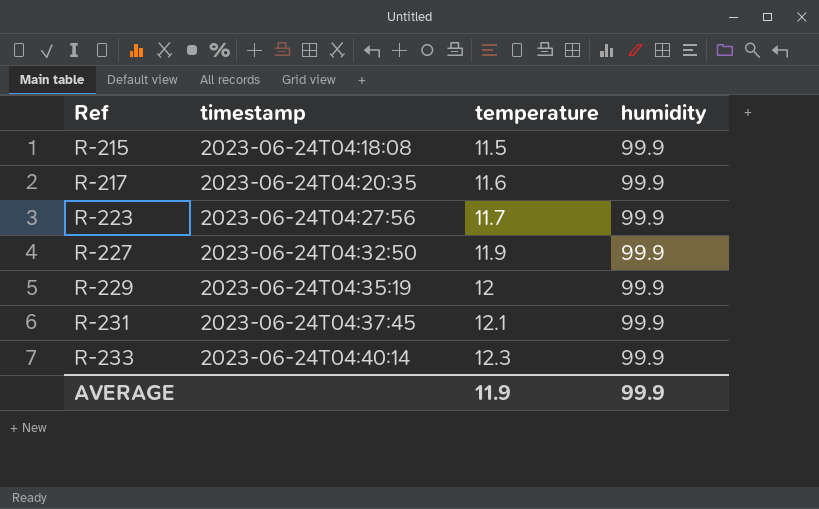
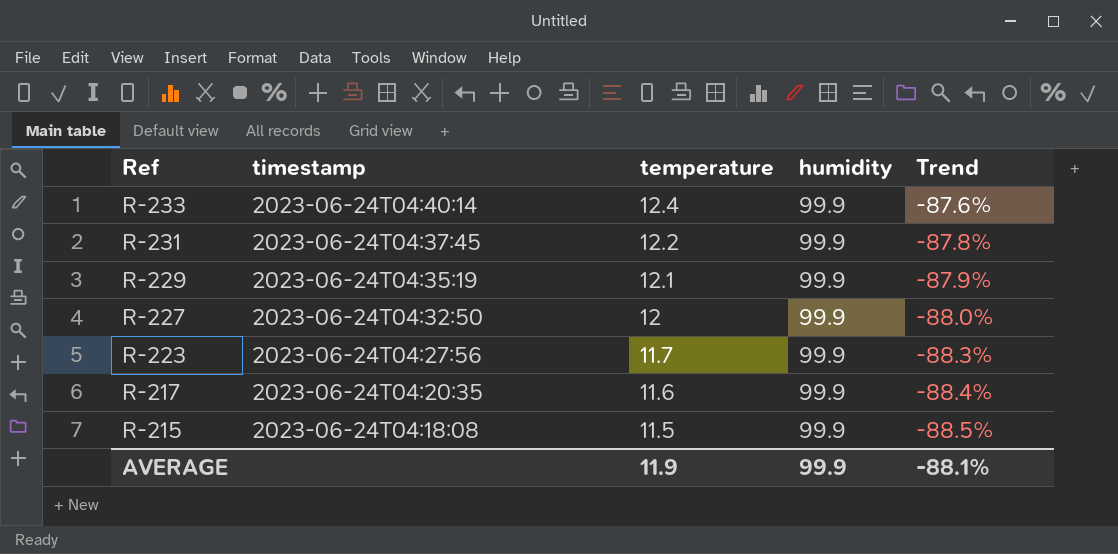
row order: Ref ascending -> Ref descending
column Trend | formula: none -> ([temperature] - [humidity]) / [humidity]
R-233 | temperature: 12.3 -> 12.4
R-231 | temperature: 12.1 -> 12.2
R-229 | temperature: 12 -> 12.1
R-227 | temperature: 11.9 -> 12

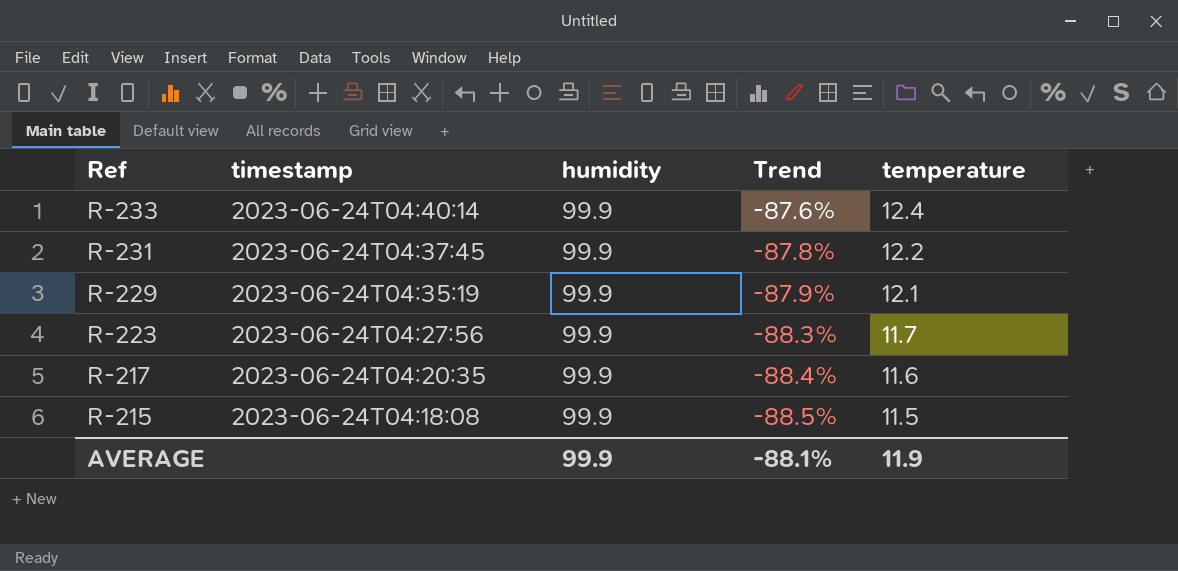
column temperature | position: 3 -> 5
row R-227: 2023-06-24T04:32:50 | 12 | 99.9 | -88.0% -> none

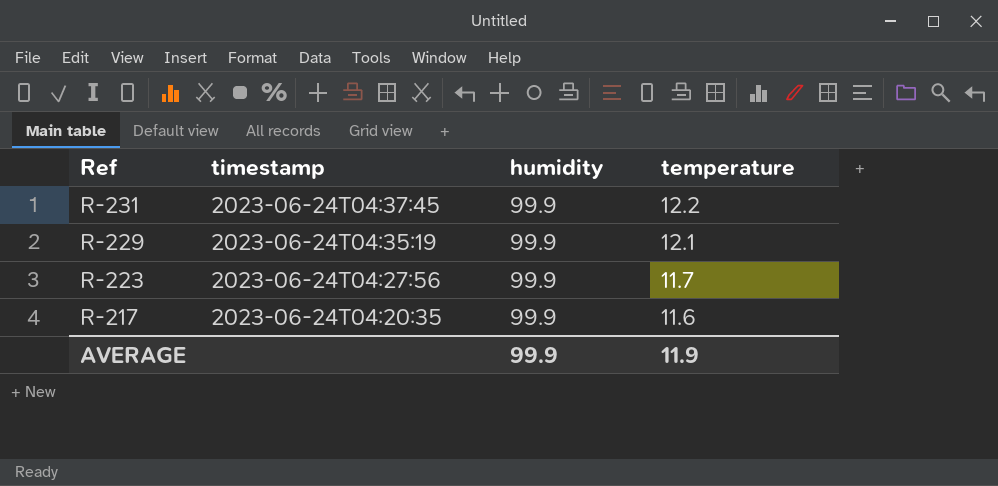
column Trend | formula: ([temperature] - [humidity]) / [humidity] -> none
row R-233: 2023-06-24T04:40:14 | 99.9 | -87.6% | 12.4 -> none
row R-215: 2023-06-24T04:18:08 | 99.9 | -88.5% | 11.5 -> none

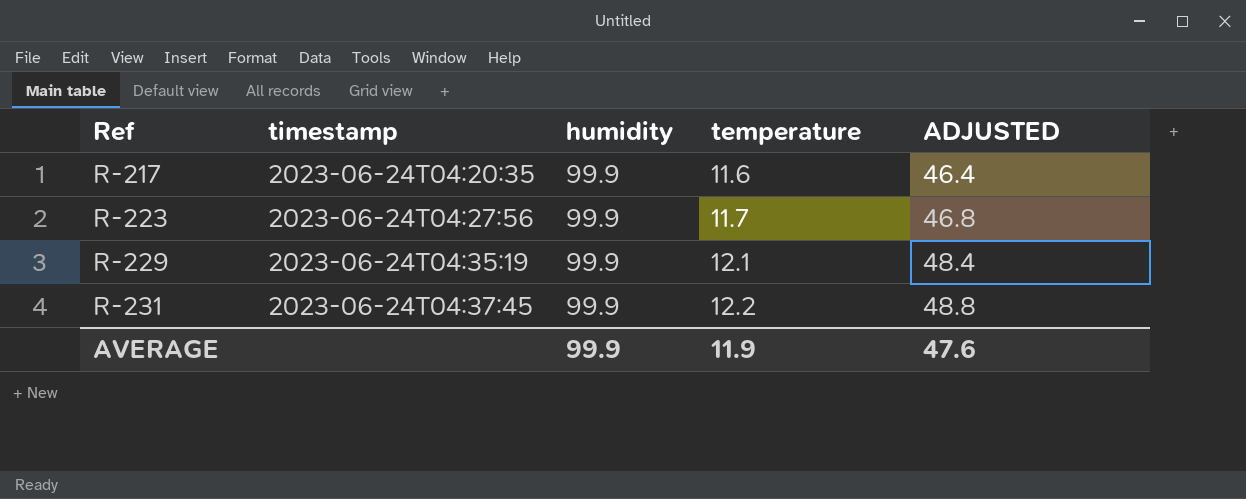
row order: Ref descending -> Ref ascending
column ADJUSTED | formula: none -> [temperature] * 4

